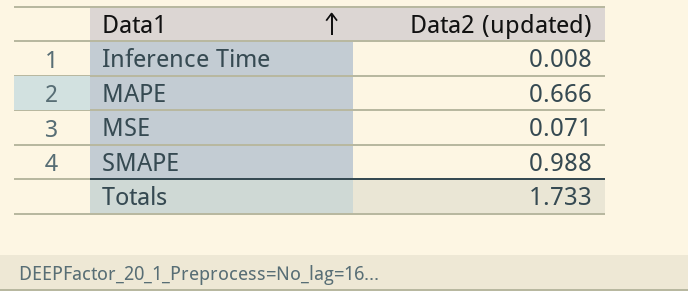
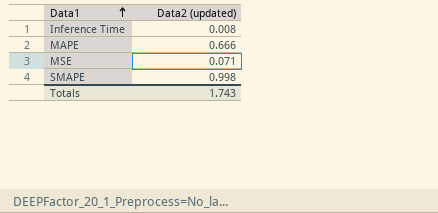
SMAPE | Data2 (updated): 0.988 -> 0.998
Totals | Data2 (updated): 1.733 -> 1.743

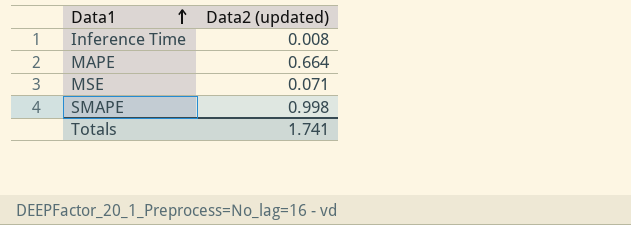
MAPE | Data2 (updated): 0.666 -> 0.664
Totals | Data2 (updated): 1.743 -> 1.741

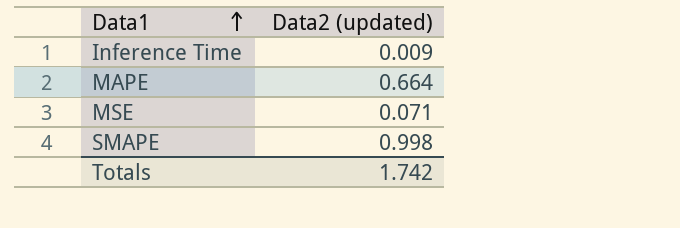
Inference Time | Data2 (updated): 0.008 -> 0.009
Totals | Data2 (updated): 1.741 -> 1.742

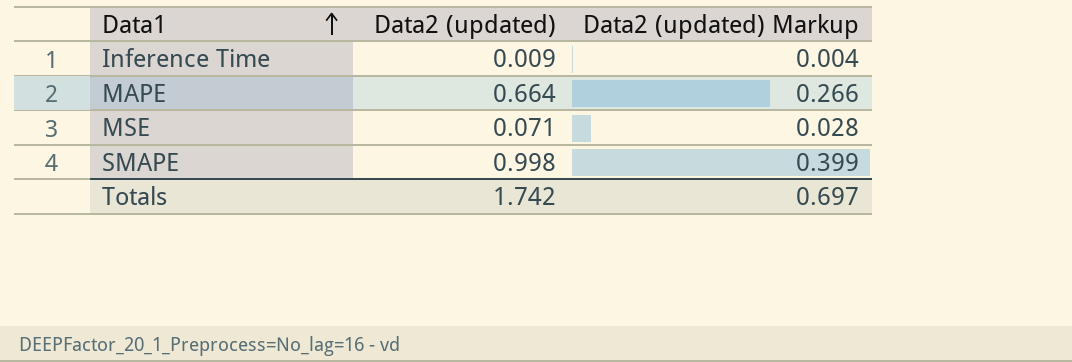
column Data2 (updated) Markup | formula: none -> [Data2 (updated)] * 0.4

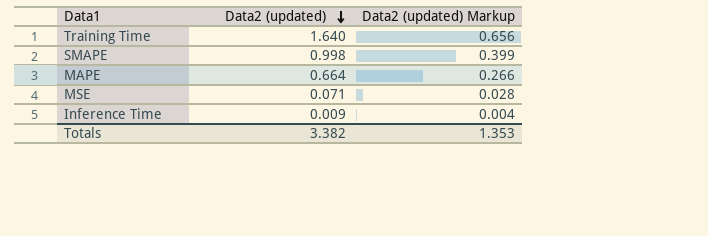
row order: Data1 ascending -> Data2 (updated) descending
row Training Time: none -> 1.640 | 0.656
Totals | Data2 (updated): 1.742 -> 3.382
Totals | Data2 (updated) Markup: 0.697 -> 1.353

